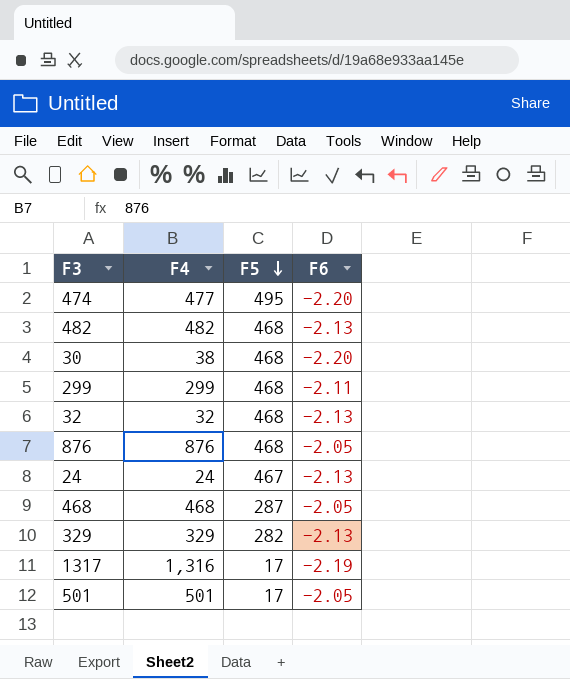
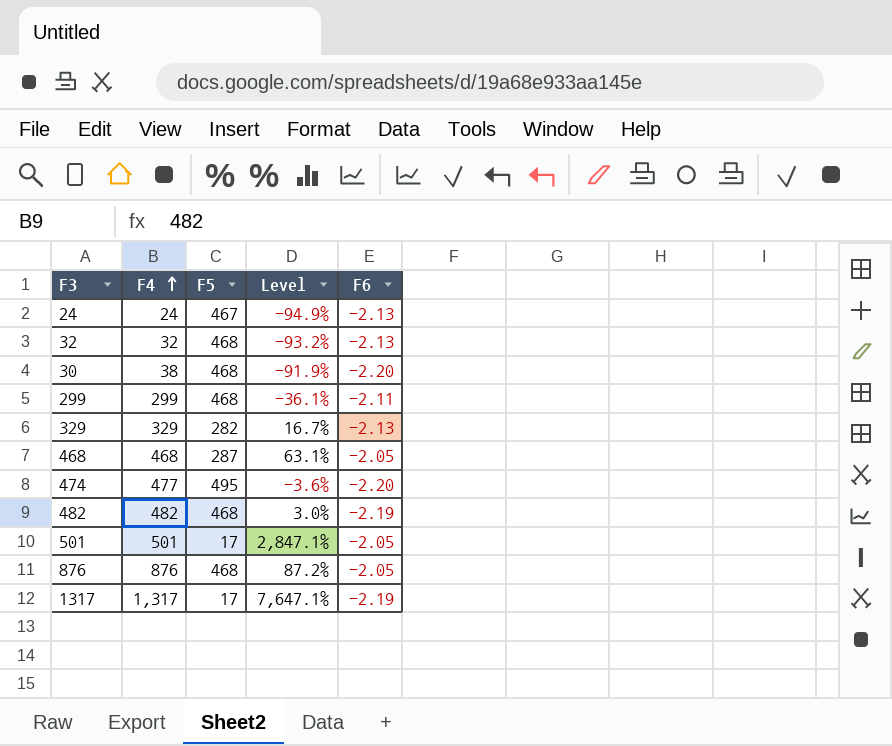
row order: F5 descending -> F4 ascending
column Level | formula: none -> ([F4] - [F5]) / [F5]
482 | F6: -2.13 -> -2.19
1317 | F4: 1,316 -> 1,317

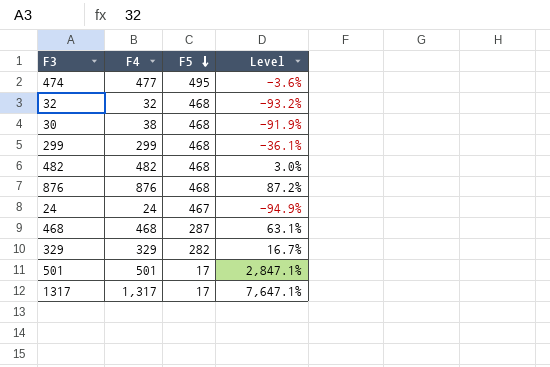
row order: F4 ascending -> F5 descending
column F6 | position: 5 -> none

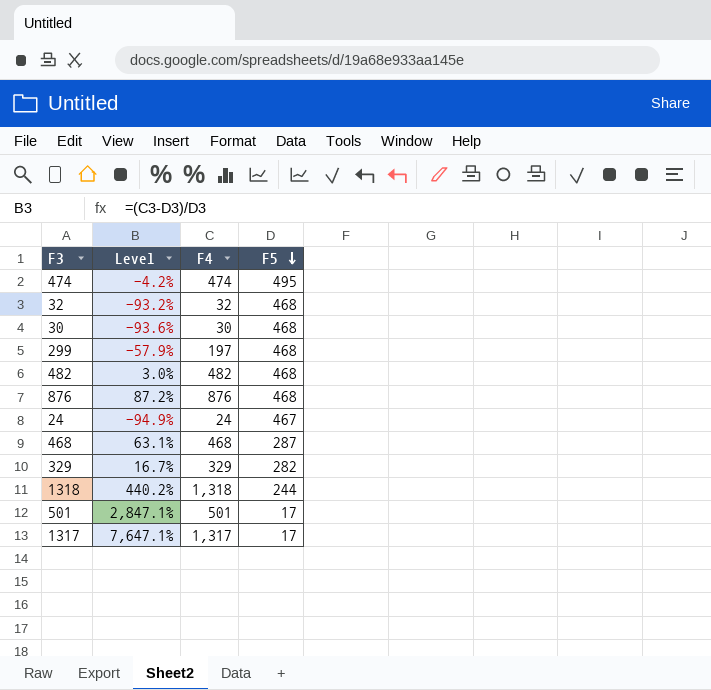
column Level | position: 4 -> 2
474 | Level: -3.6% -> -4.2%
474 | F4: 477 -> 474
30 | Level: -91.9% -> -93.6%
30 | F4: 38 -> 30
299 | Level: -36.1% -> -57.9%
299 | F4: 299 -> 197
row 1318: none -> 440.2% | 1,318 | 244

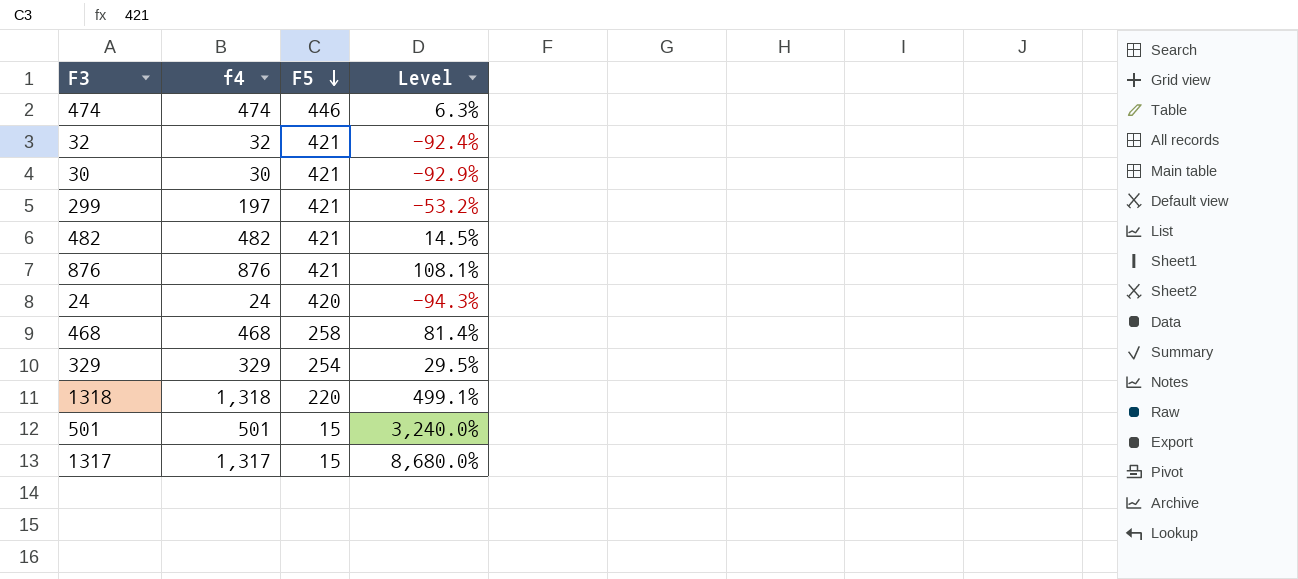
column name: F4 -> f4
column Level | position: 2 -> 4
474 | F5: 495 -> 446
474 | Level: -4.2% -> 6.3%
32 | F5: 468 -> 421
32 | Level: -93.2% -> -92.4%
30 | F5: 468 -> 421
30 | Level: -93.6% -> -92.9%
299 | F5: 468 -> 421
299 | Level: -57.9% -> -53.2%
482 | F5: 468 -> 421
482 | Level: 3.0% -> 14.5%
876 | F5: 468 -> 421
876 | Level: 87.2% -> 108.1%
24 | F5: 467 -> 420
24 | Level: -94.9% -> -94.3%
468 | F5: 287 -> 258
468 | Level: 63.1% -> 81.4%
329 | F5: 282 -> 254
329 | Level: 16.7% -> 29.5%
1318 | F5: 244 -> 220
1318 | Level: 440.2% -> 499.1%
501 | F5: 17 -> 15
501 | Level: 2,847.1% -> 3,240.0%
1317 | F5: 17 -> 15
1317 | Level: 7,647.1% -> 8,680.0%

